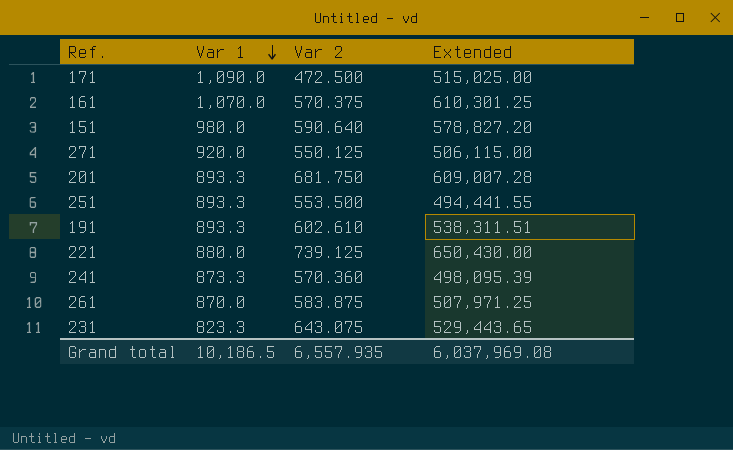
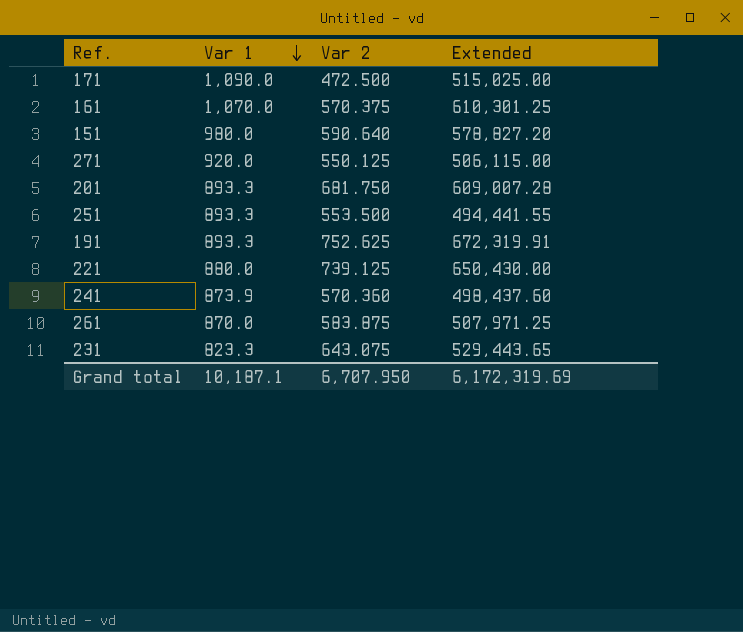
191 | Var 2: 602.610 -> 752.625
191 | Extended: 538,311.51 -> 672,319.91
241 | Var 1: 873.3 -> 873.9
241 | Extended: 498,095.39 -> 498,437.60
Grand total | Var 1: 10,186.5 -> 10,187.1
Grand total | Var 2: 6,557.935 -> 6,707.950
Grand total | Extended: 6,037,969.08 -> 6,172,319.69

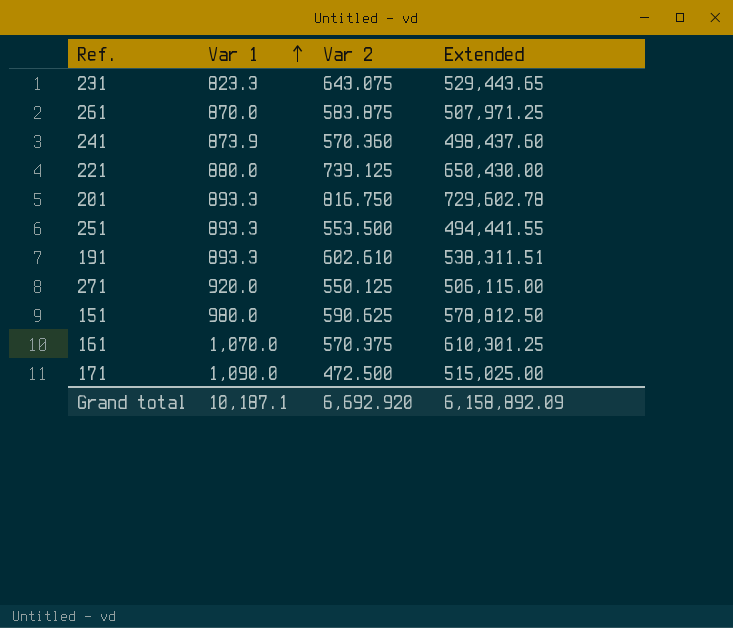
row order: Var 1 descending -> Var 1 ascending
201 | Var 2: 681.750 -> 816.750
201 | Extended: 609,007.28 -> 729,602.78
191 | Var 2: 752.625 -> 602.610
191 | Extended: 672,319.91 -> 538,311.51
151 | Var 2: 590.640 -> 590.625
151 | Extended: 578,827.20 -> 578,812.50
Grand total | Var 2: 6,707.950 -> 6,692.920
Grand total | Extended: 6,172,319.69 -> 6,158,892.09

